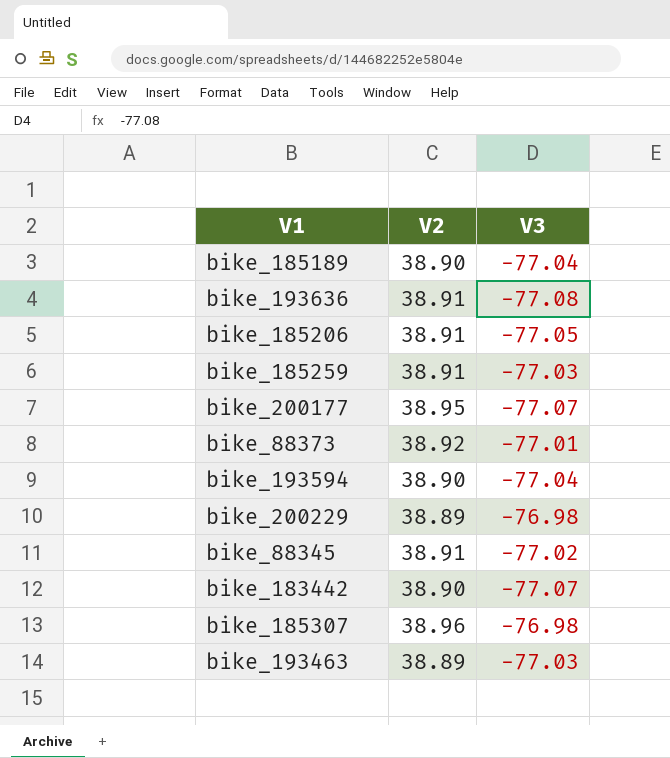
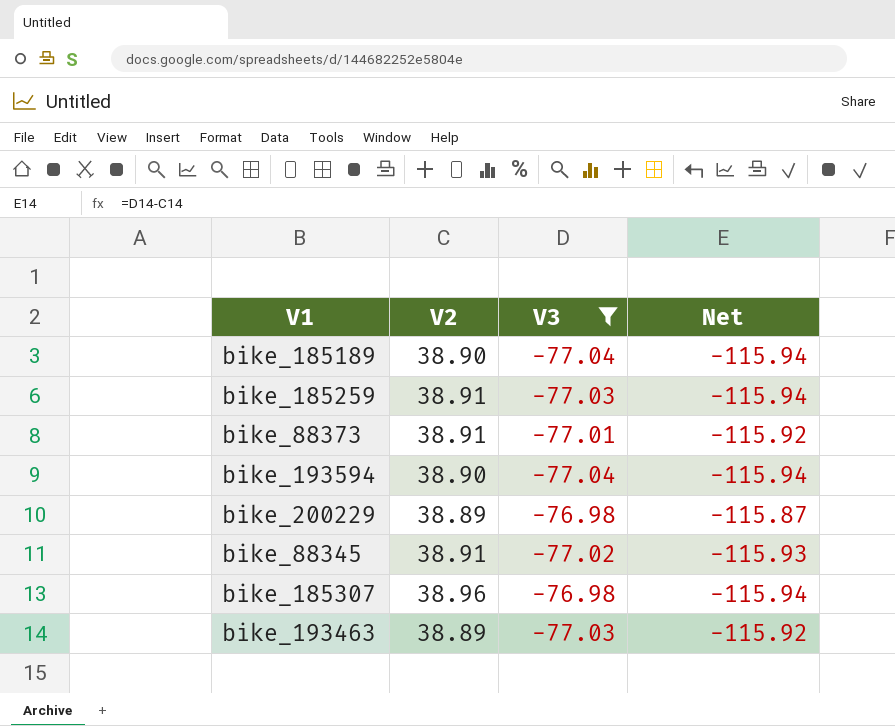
filter: none -> V3 >= -77.04
column Net | formula: none -> [V3] - [V2]
bike_88373 | V2: 38.92 -> 38.91

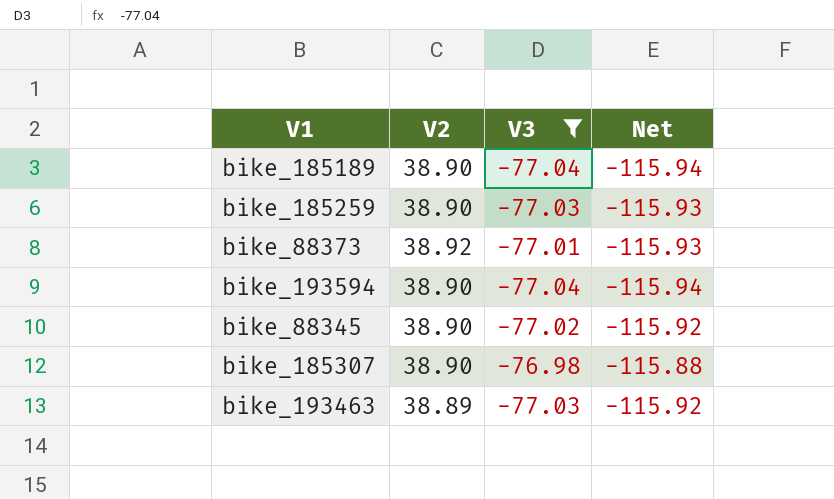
row bike_200229: 38.89 | -76.98 | -115.87 -> none
bike_185259 | V2: 38.91 -> 38.90
bike_185259 | Net: -115.94 -> -115.93
bike_88373 | V2: 38.91 -> 38.92
bike_88373 | Net: -115.92 -> -115.93
bike_88345 | V2: 38.91 -> 38.90
bike_88345 | Net: -115.93 -> -115.92
bike_185307 | V2: 38.96 -> 38.90
bike_185307 | Net: -115.94 -> -115.88

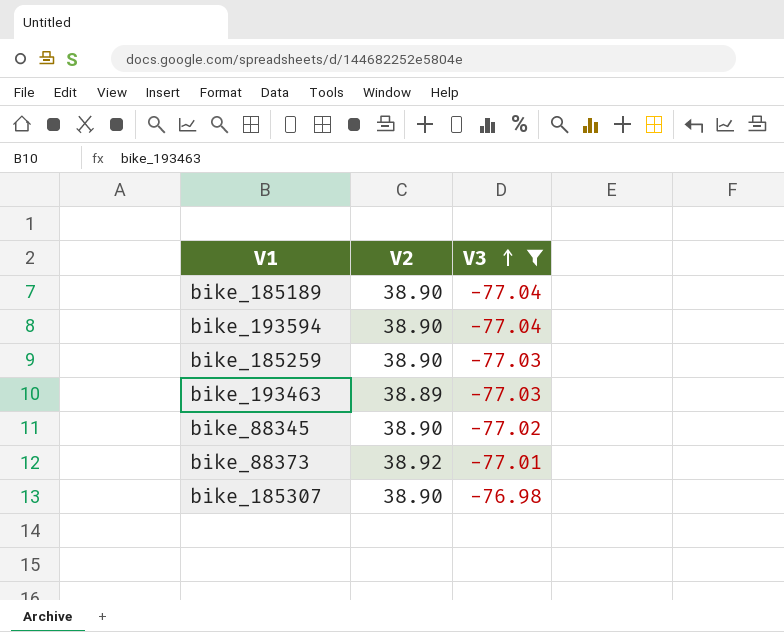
row order: none -> V3 ascending
column Net | formula: [V3] - [V2] -> none

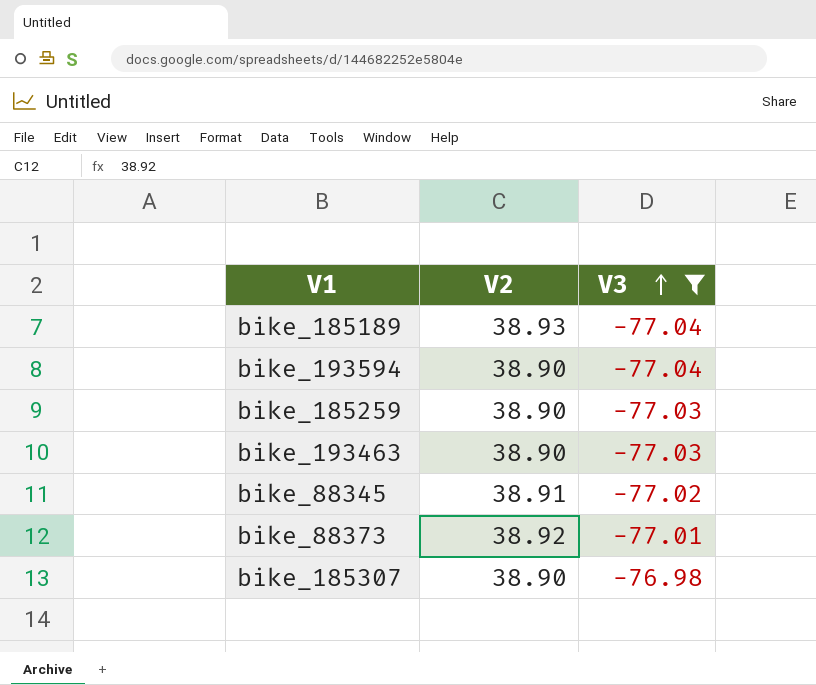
bike_185189 | V2: 38.90 -> 38.93
bike_193463 | V2: 38.89 -> 38.90
bike_88345 | V2: 38.90 -> 38.91

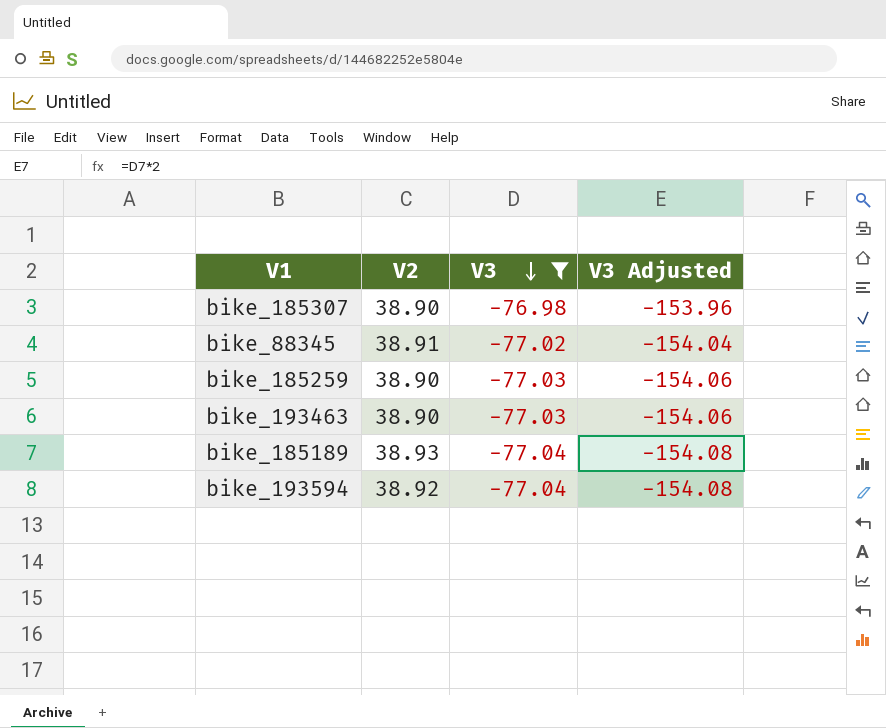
row order: V3 ascending -> V3 descending
column V3 Adjusted | formula: none -> [V3] * 2
row bike_88373: 38.92 | -77.01 -> none
bike_193594 | V2: 38.90 -> 38.92

